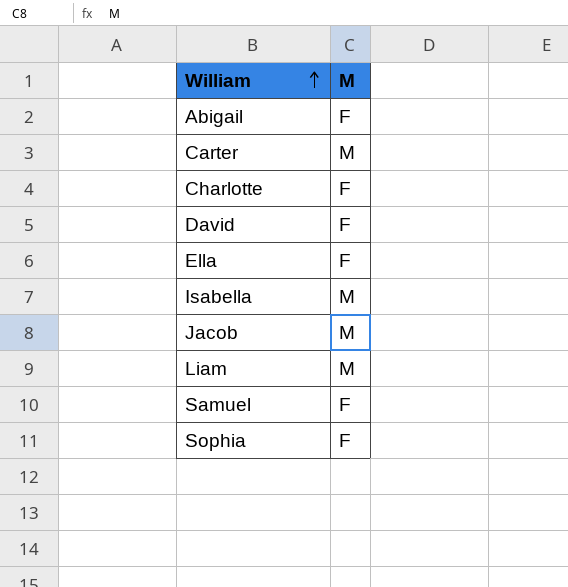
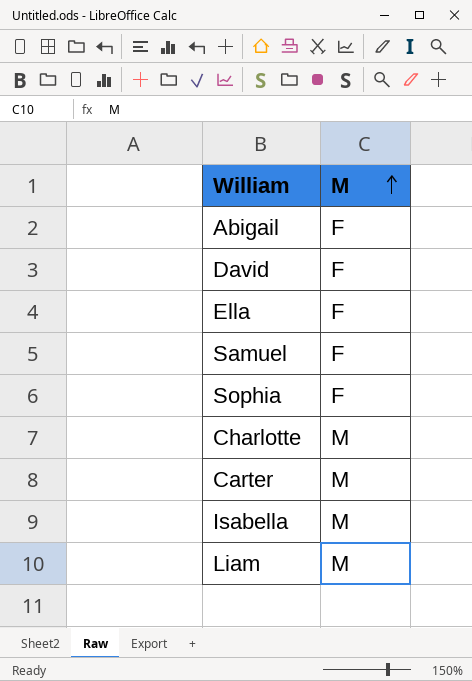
row order: William ascending -> M ascending
row Jacob: M -> none
Charlotte | M: F -> M

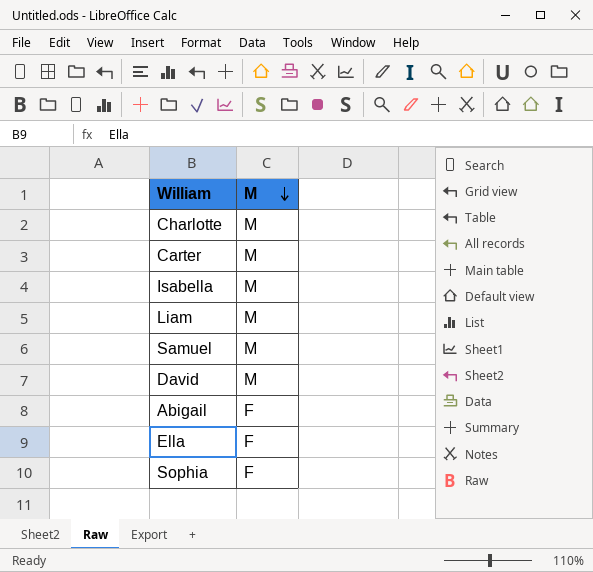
row order: M ascending -> M descending
Samuel | M: F -> M
David | M: F -> M

